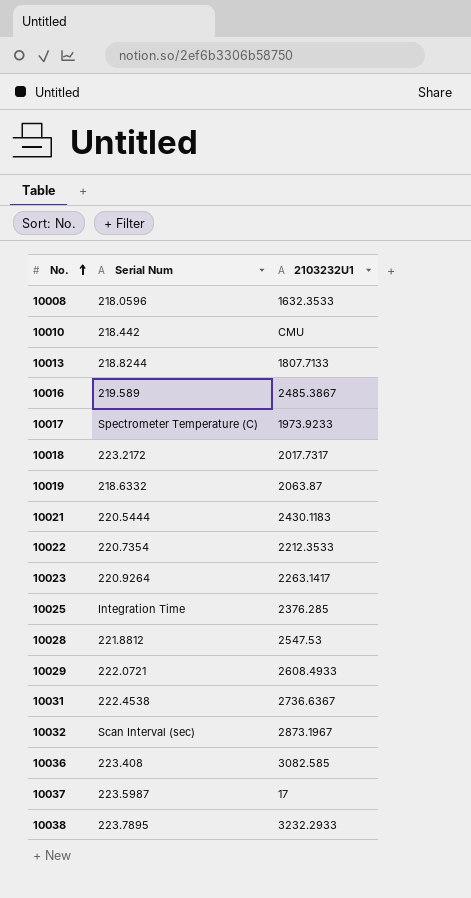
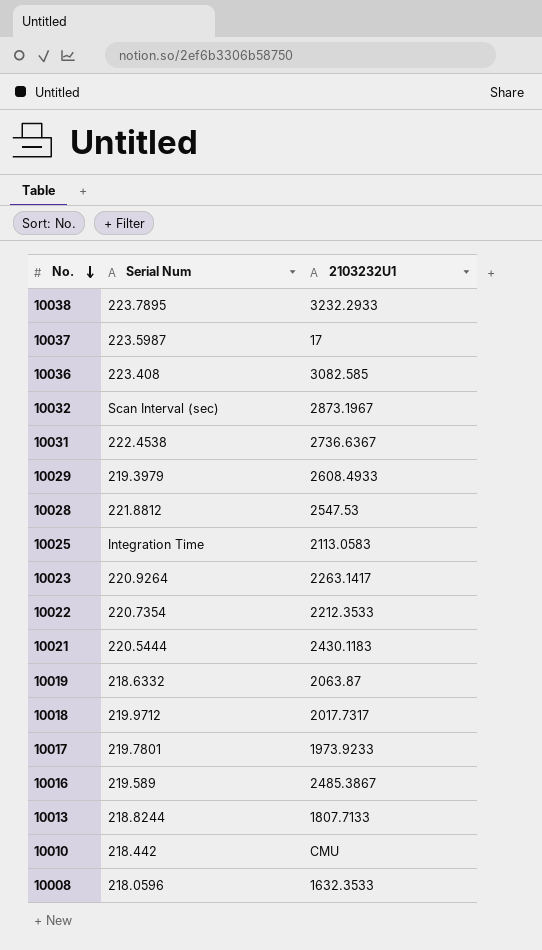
row order: No. ascending -> No. descending
10029 | Serial Num: 222.0721 -> 219.3979
10025 | 2103232U1: 2376.285 -> 2113.0583
10018 | Serial Num: 223.2172 -> 219.9712
10017 | Serial Num: Spectrometer Temperature (C) -> 219.7801

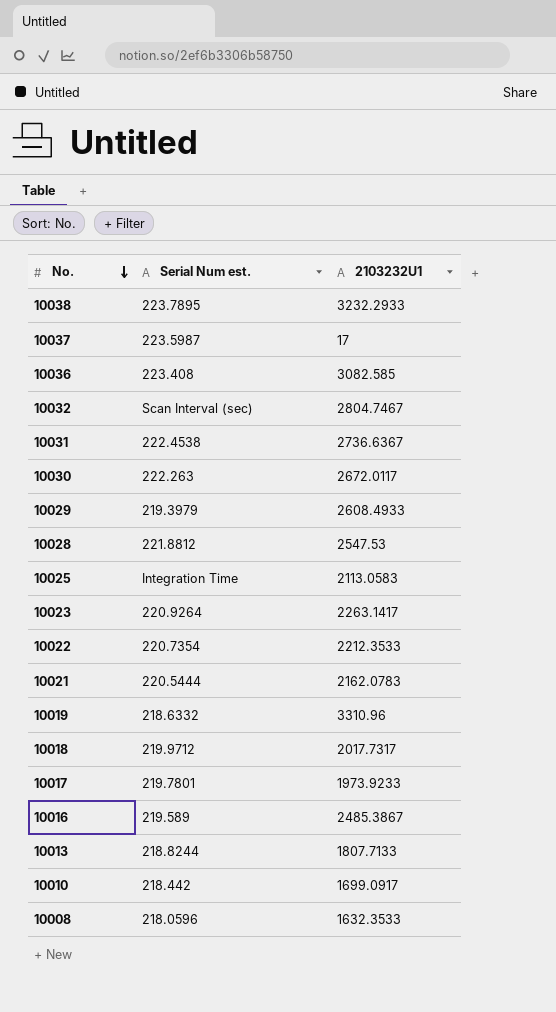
column name: Serial Num -> Serial Num est.
10032 | 2103232U1: 2873.1967 -> 2804.7467
row 10030: none -> 222.263 | 2672.0117
10021 | 2103232U1: 2430.1183 -> 2162.0783
10019 | 2103232U1: 2063.87 -> 3310.96
10010 | 2103232U1: CMU -> 1699.0917

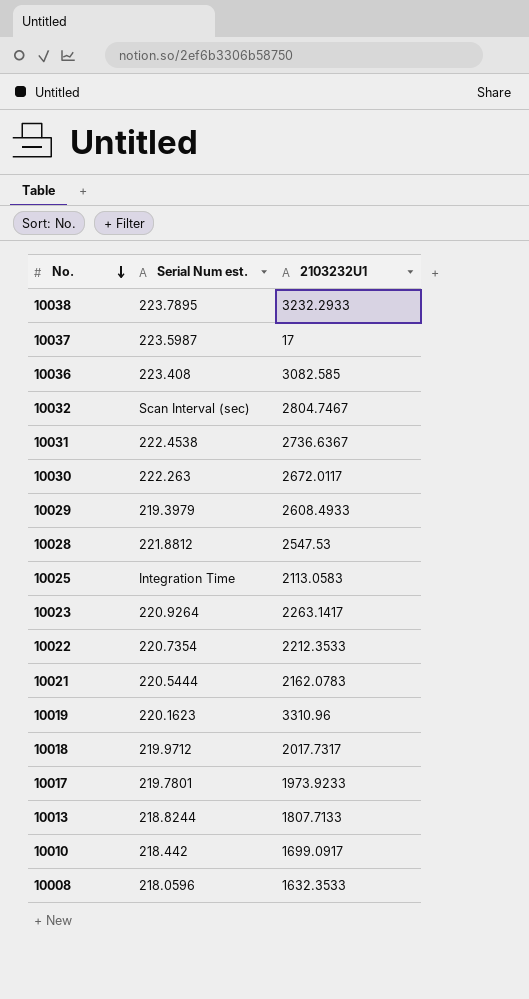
row 10016: 219.589 | 2485.3867 -> none
10019 | Serial Num est.: 218.6332 -> 220.1623

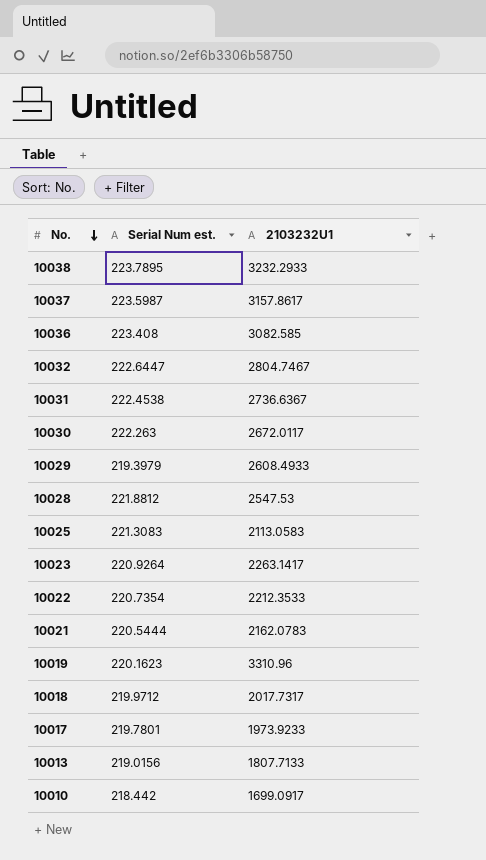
row 10008: 218.0596 | 1632.3533 -> none
10037 | 2103232U1: 17 -> 3157.8617
10032 | Serial Num est.: Scan Interval (sec) -> 222.6447
10025 | Serial Num est.: Integration Time -> 221.3083
10013 | Serial Num est.: 218.8244 -> 219.0156

